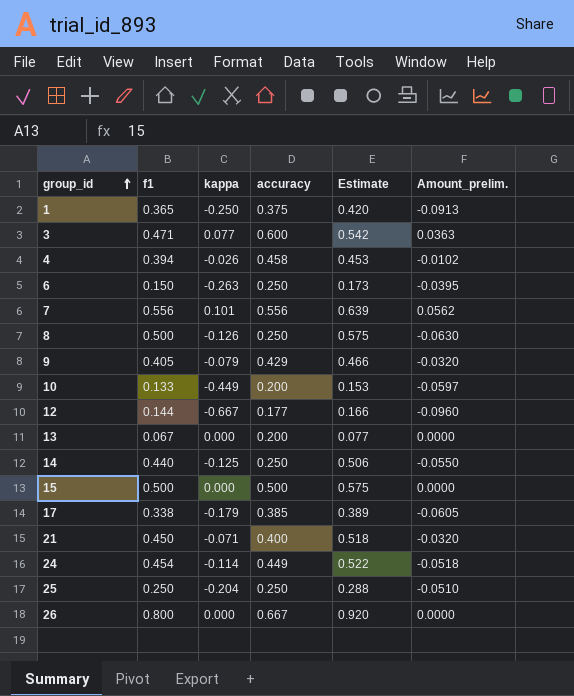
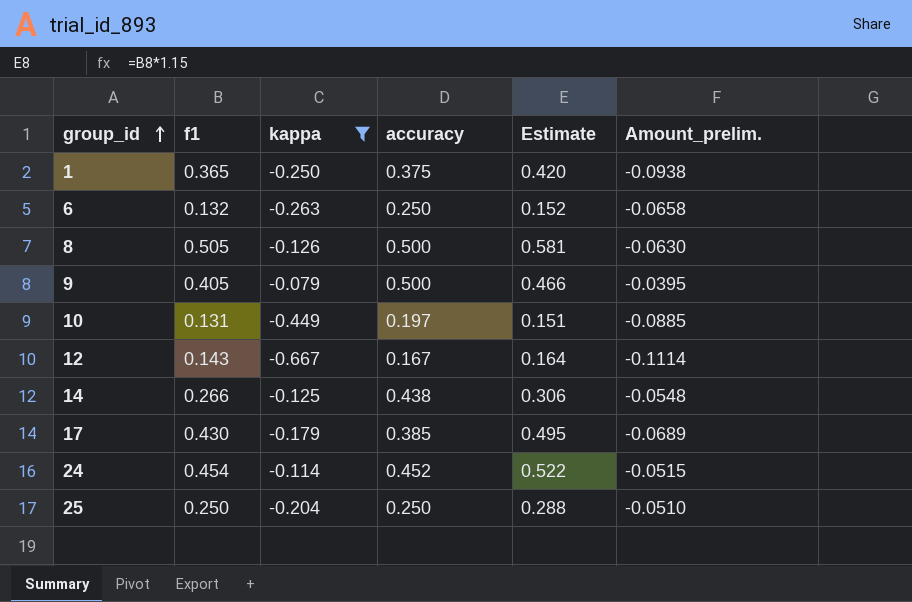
filter: none -> kappa <= -0.079
column Amount_prelim. | formula: [f1] * [kappa] -> [kappa] * [accuracy]
6 | f1: 0.150 -> 0.132
6 | Estimate: 0.173 -> 0.152
8 | f1: 0.500 -> 0.505
8 | accuracy: 0.250 -> 0.500
8 | Estimate: 0.575 -> 0.581
9 | accuracy: 0.429 -> 0.500
10 | f1: 0.133 -> 0.131
10 | accuracy: 0.200 -> 0.197
10 | Estimate: 0.153 -> 0.151
12 | f1: 0.144 -> 0.143
12 | accuracy: 0.177 -> 0.167
12 | Estimate: 0.166 -> 0.164
14 | f1: 0.440 -> 0.266
14 | accuracy: 0.250 -> 0.438
14 | Estimate: 0.506 -> 0.306
17 | f1: 0.338 -> 0.430
17 | Estimate: 0.389 -> 0.495
24 | accuracy: 0.449 -> 0.452

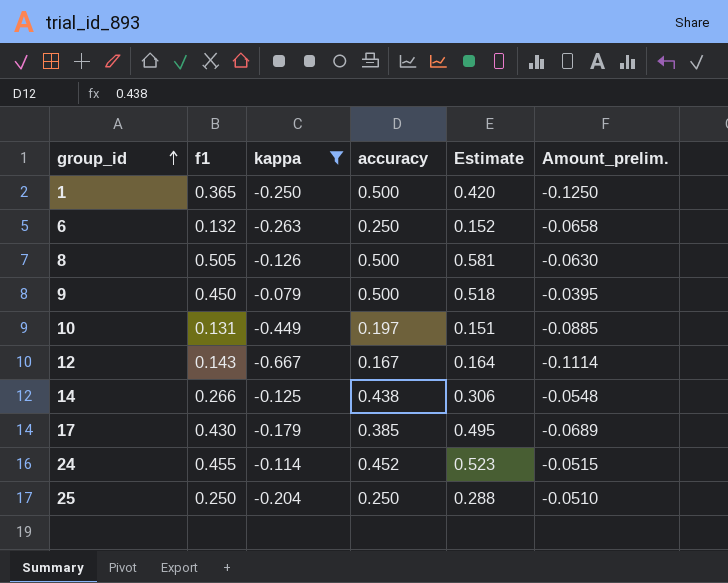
1 | accuracy: 0.375 -> 0.500
1 | Amount_prelim.: -0.0938 -> -0.1250
9 | f1: 0.405 -> 0.450
9 | Estimate: 0.466 -> 0.518
24 | f1: 0.454 -> 0.455
24 | Estimate: 0.522 -> 0.523

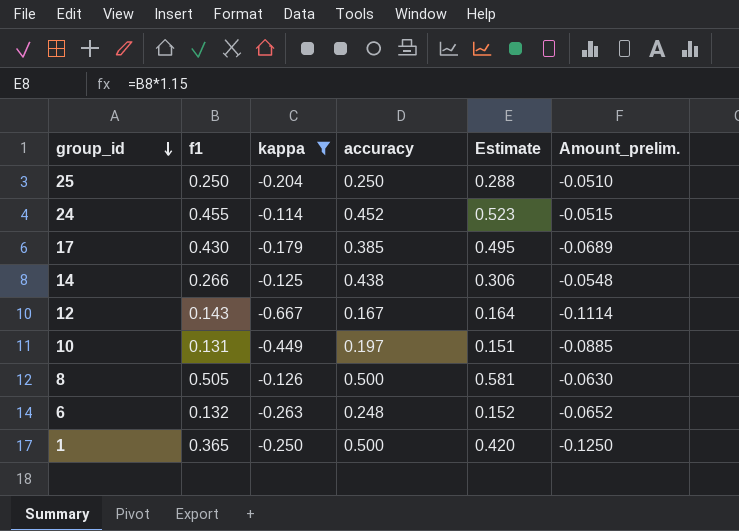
row order: group_id ascending -> group_id descending
row 9: 0.450 | -0.079 | 0.500 | 0.518 | -0.0395 -> none
6 | accuracy: 0.250 -> 0.248
6 | Amount_prelim.: -0.0658 -> -0.0652

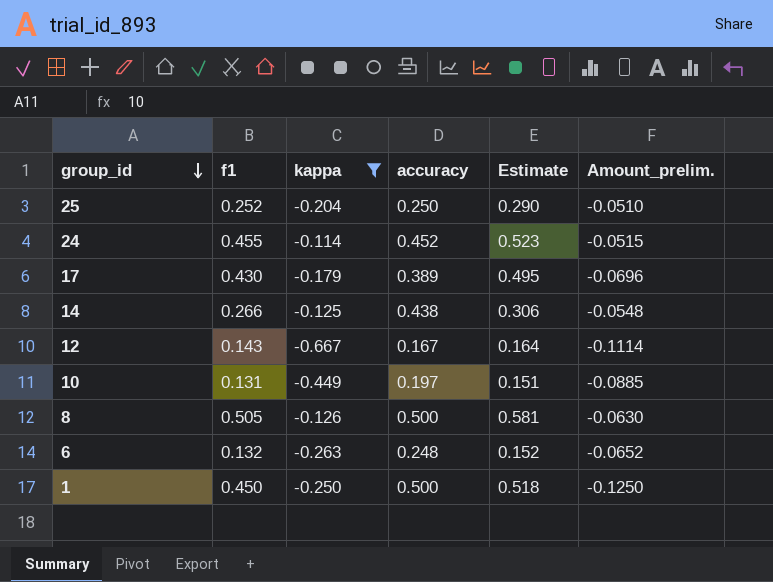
25 | f1: 0.250 -> 0.252
25 | Estimate: 0.288 -> 0.290
17 | accuracy: 0.385 -> 0.389
17 | Amount_prelim.: -0.0689 -> -0.0696
1 | f1: 0.365 -> 0.450
1 | Estimate: 0.420 -> 0.518

